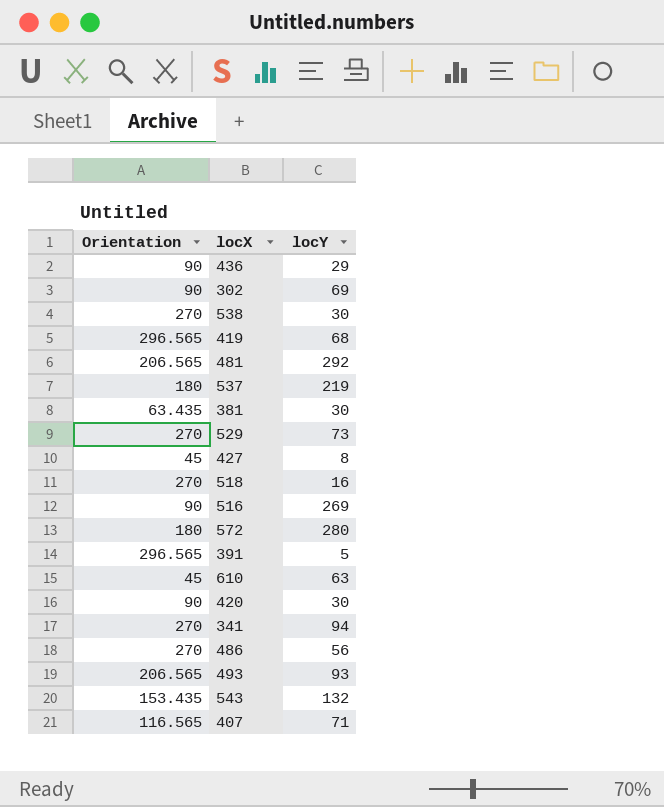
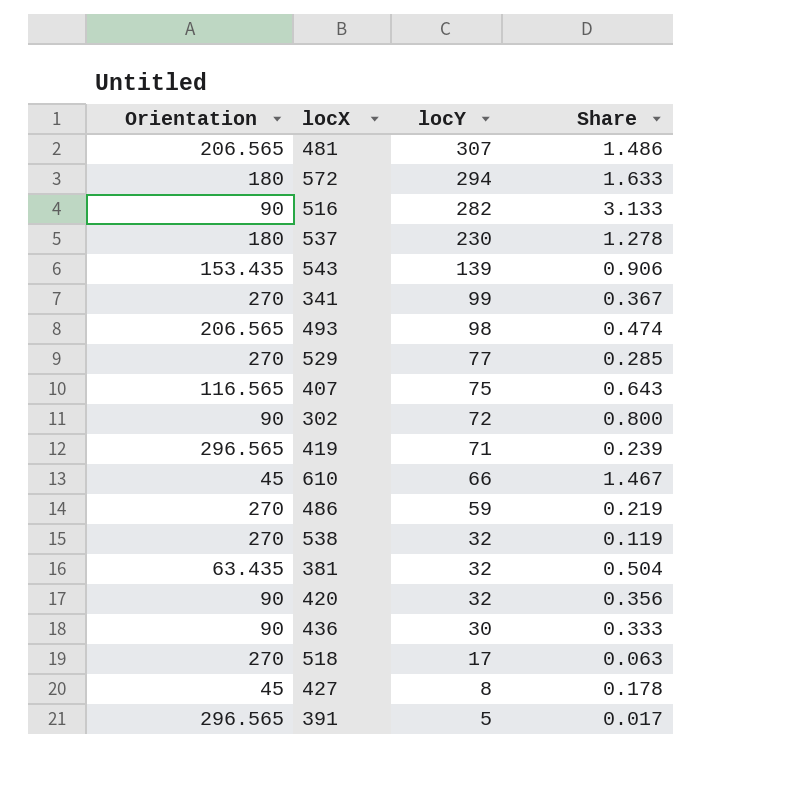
row order: none -> locY descending
column Share | formula: none -> [locY] / [Orientation]
481 | locY: 292 -> 307
572 | locY: 280 -> 294
516 | locY: 269 -> 282
537 | locY: 219 -> 230
543 | locY: 132 -> 139
341 | locY: 94 -> 99
493 | locY: 93 -> 98
529 | locY: 73 -> 77
407 | locY: 71 -> 75
302 | locY: 69 -> 72
419 | locY: 68 -> 71
610 | locY: 63 -> 66
486 | locY: 56 -> 59
538 | locY: 30 -> 32
381 | locY: 30 -> 32
420 | locY: 30 -> 32
436 | locY: 29 -> 30
518 | locY: 16 -> 17

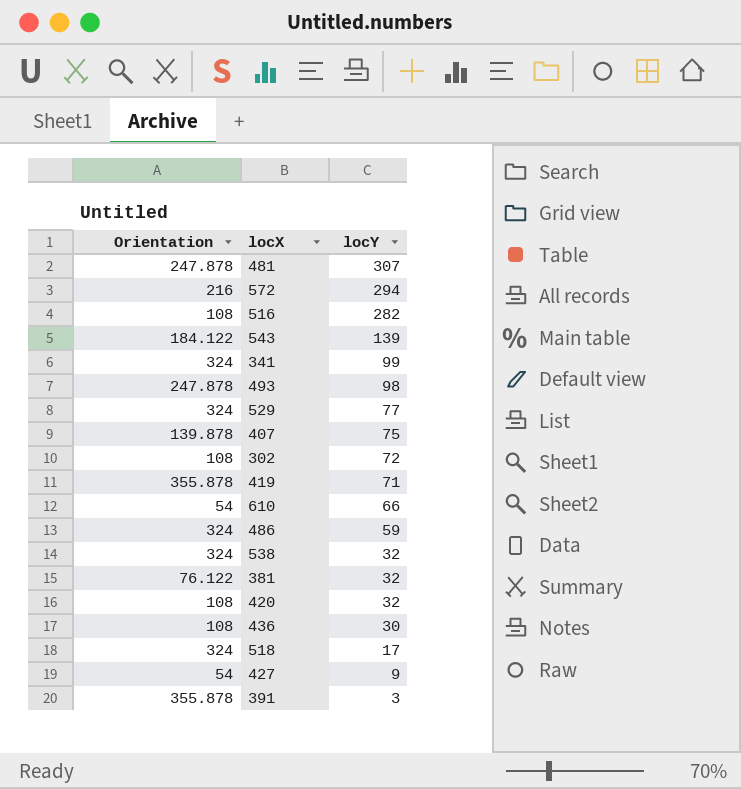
column Share | formula: [locY] / [Orientation] -> none
row 537: 180 | 230 | 1.278 -> none
481 | Orientation: 206.565 -> 247.878
572 | Orientation: 180 -> 216
516 | Orientation: 90 -> 108
543 | Orientation: 153.435 -> 184.122
341 | Orientation: 270 -> 324
493 | Orientation: 206.565 -> 247.878
529 | Orientation: 270 -> 324
407 | Orientation: 116.565 -> 139.878
302 | Orientation: 90 -> 108
419 | Orientation: 296.565 -> 355.878
610 | Orientation: 45 -> 54
486 | Orientation: 270 -> 324
538 | Orientation: 270 -> 324
381 | Orientation: 63.435 -> 76.122
420 | Orientation: 90 -> 108
436 | Orientation: 90 -> 108
518 | Orientation: 270 -> 324
427 | Orientation: 45 -> 54
427 | locY: 8 -> 9
391 | Orientation: 296.565 -> 355.878
391 | locY: 5 -> 3

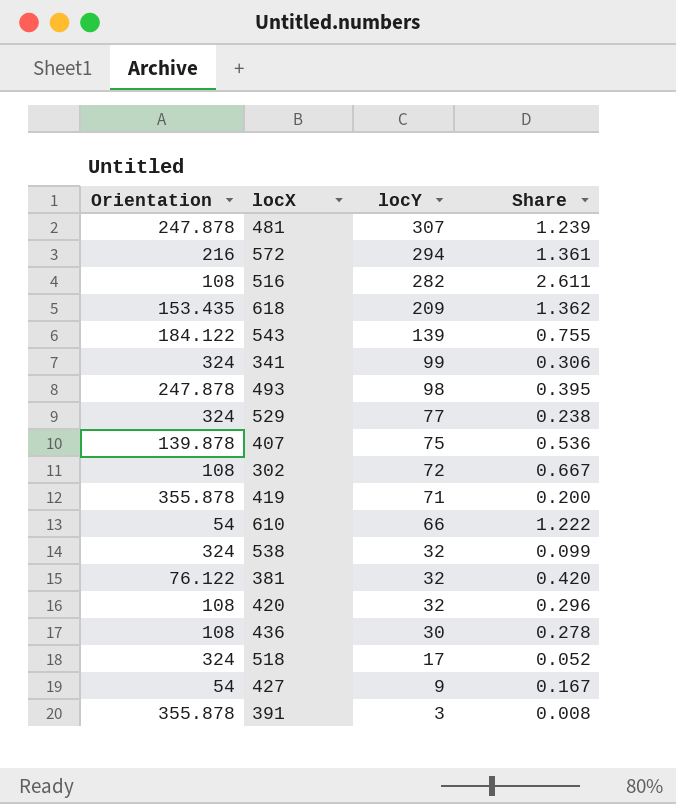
column Share | formula: none -> [locY] / [Orientation]
row 486: 324 | 59 -> none
row 618: none -> 153.435 | 209 | 1.362

